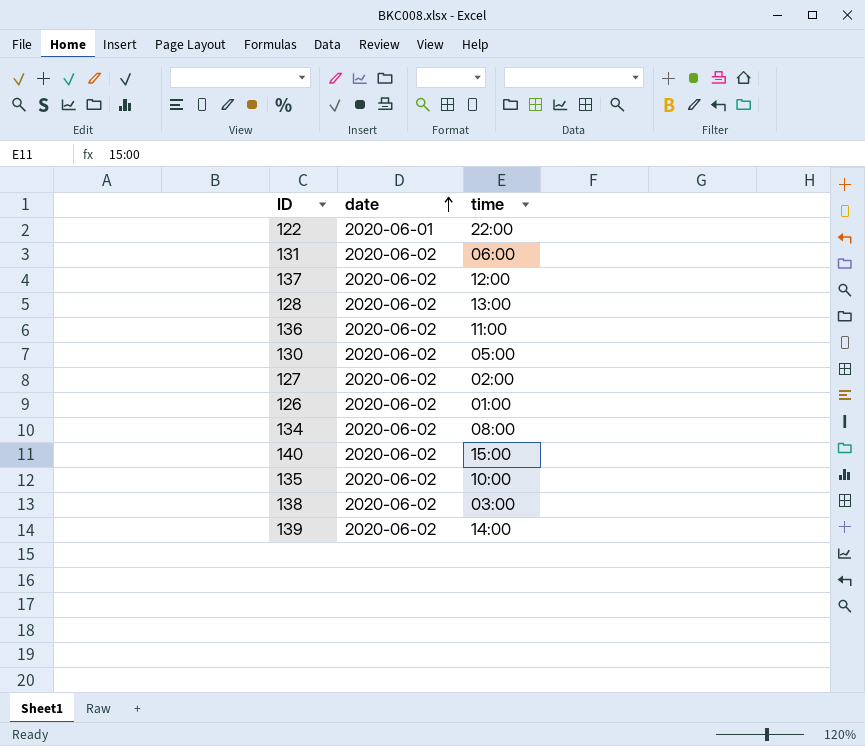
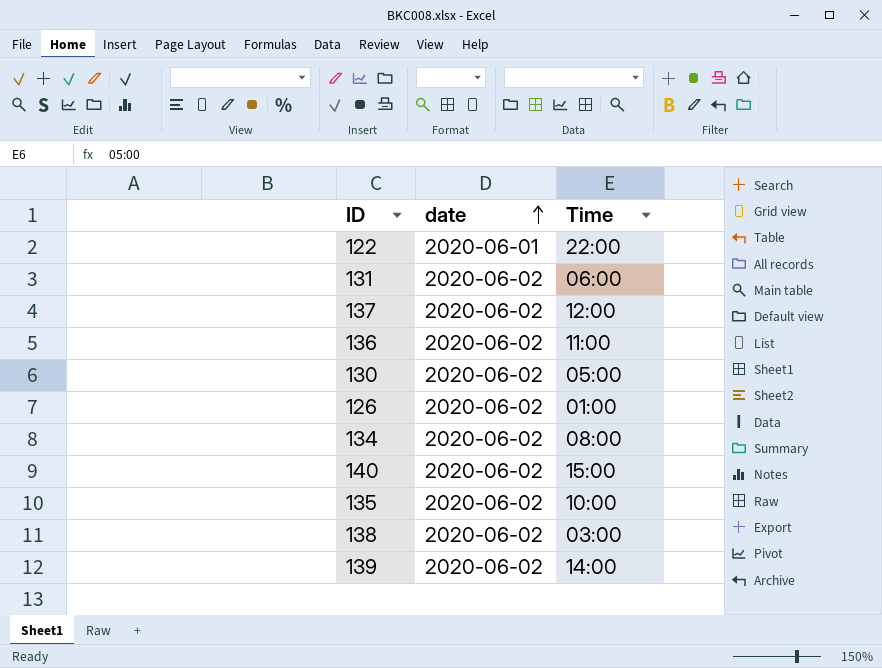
column name: time -> Time
row 128: 2020-06-02 | 13:00 -> none
row 127: 2020-06-02 | 02:00 -> none

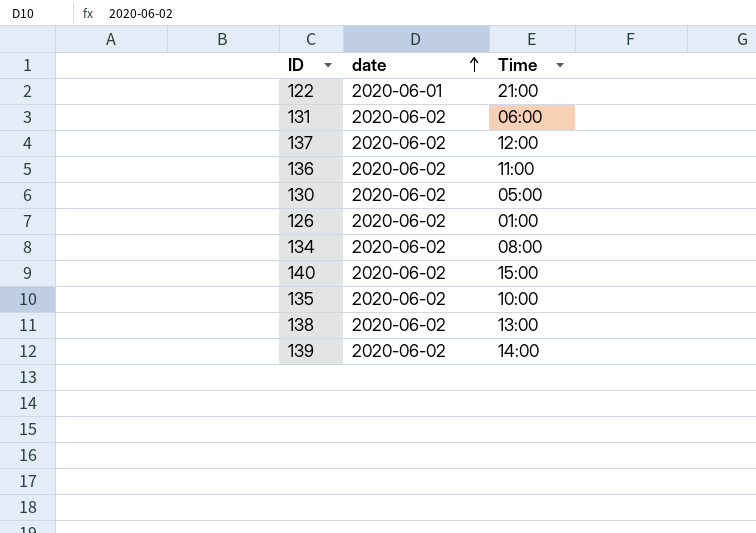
122 | Time: 22:00 -> 21:00
138 | Time: 03:00 -> 13:00

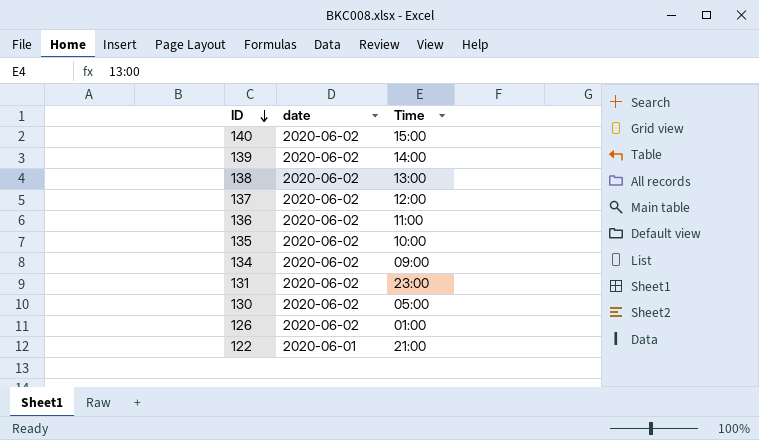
row order: date ascending -> ID descending
134 | Time: 08:00 -> 09:00
131 | Time: 06:00 -> 23:00

